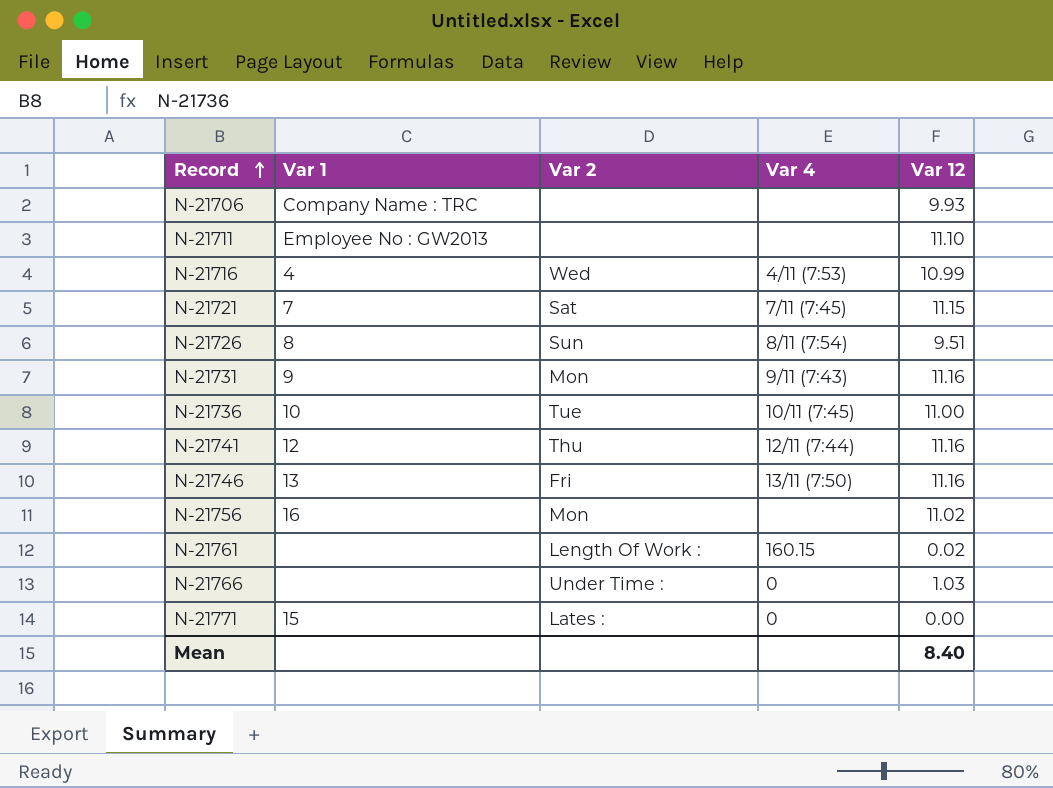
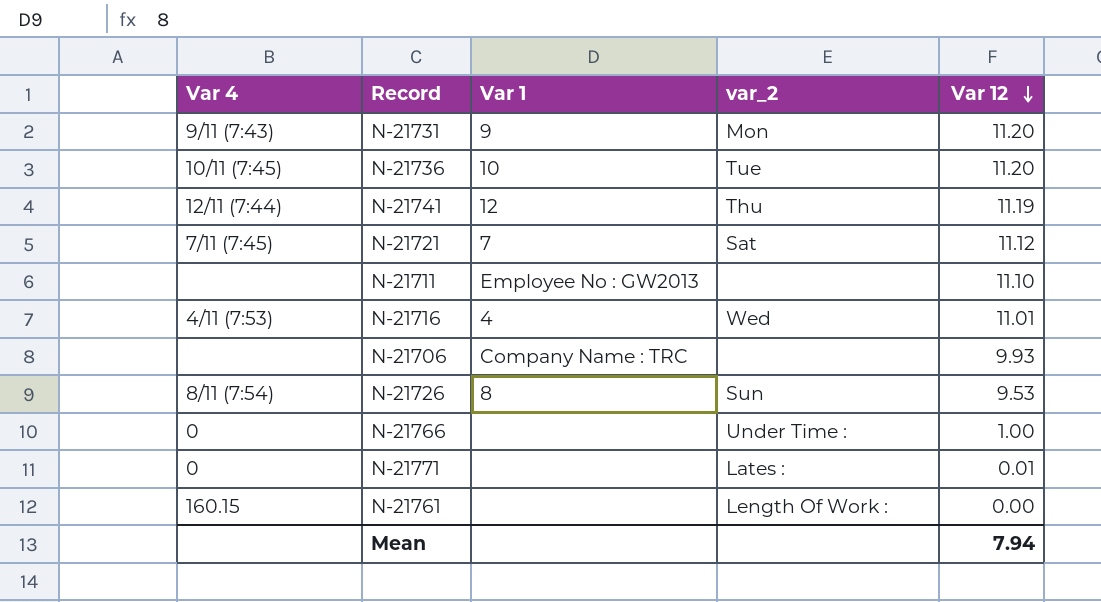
row order: Record ascending -> Var 12 descending
column Var 4 | position: 4 -> 1
column name: Var 2 -> var_2
row N-21746: 13 | Fri | 13/11 (7:50) | 11.16 -> none
row N-21756: 16 | Mon | none | 11.02 -> none
N-21731 | Var 12: 11.16 -> 11.20
N-21736 | Var 12: 11.00 -> 11.20
N-21741 | Var 12: 11.16 -> 11.19
N-21721 | Var 12: 11.15 -> 11.12
N-21716 | Var 12: 10.99 -> 11.01
N-21726 | Var 12: 9.51 -> 9.53
N-21766 | Var 12: 1.03 -> 1.00
N-21771 | Var 1: 15 -> none
N-21771 | Var 12: 0.00 -> 0.01
N-21761 | Var 12: 0.02 -> 0.00
Mean | Var 12: 8.40 -> 7.94

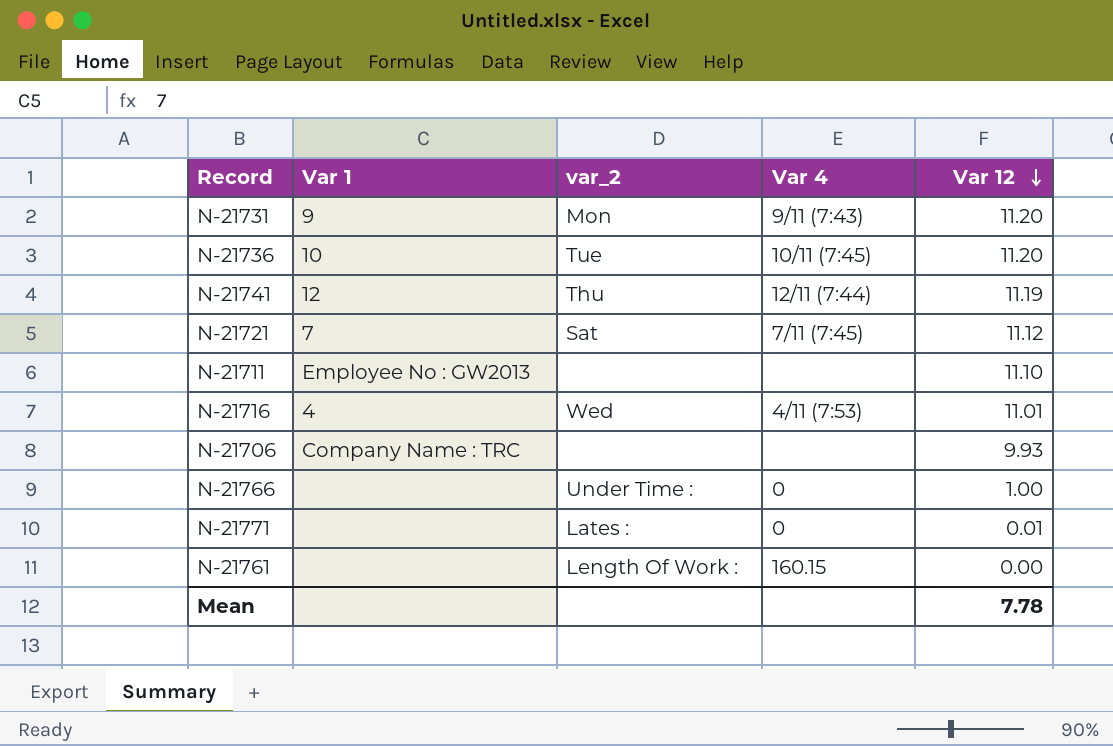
column Var 4 | position: 1 -> 4
row N-21726: 8/11 (7:54) | 8 | Sun | 9.53 -> none
Mean | Var 12: 7.94 -> 7.78

